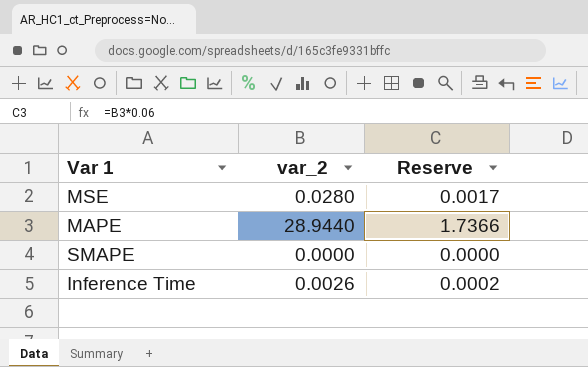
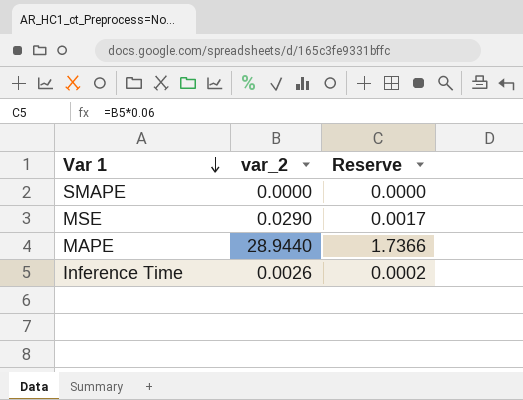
row order: none -> Var 1 descending
MSE | var_2: 0.0280 -> 0.0290

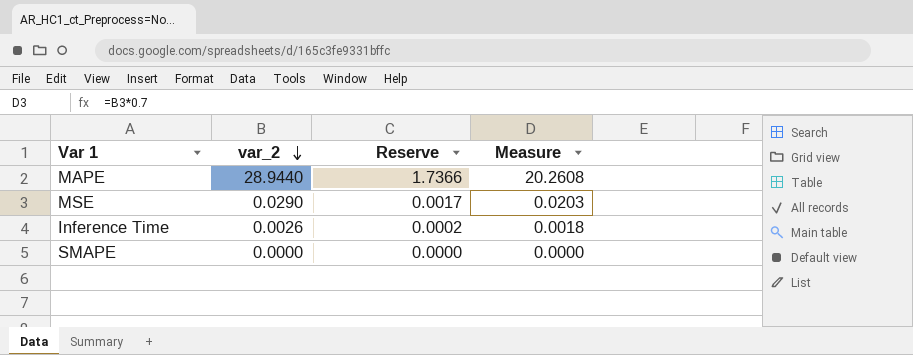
row order: Var 1 descending -> var_2 descending
column Measure | formula: none -> [var_2] * 0.7

